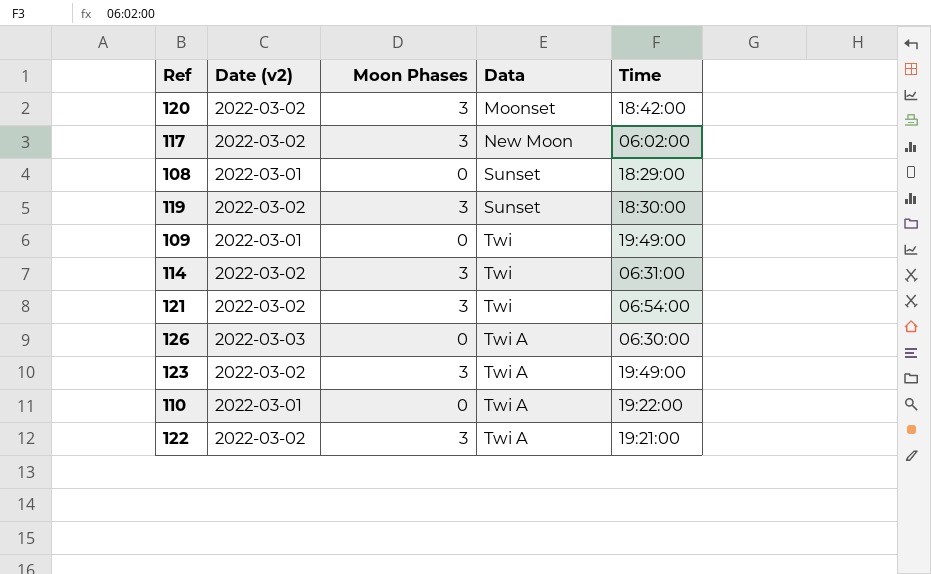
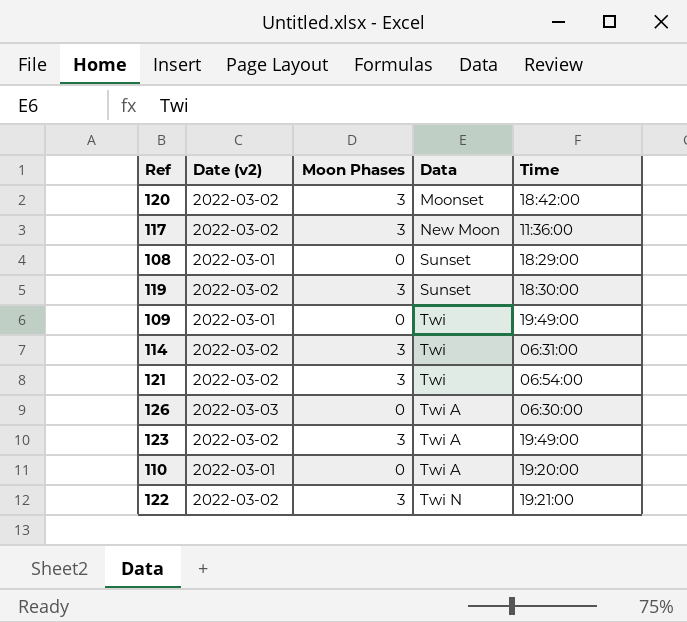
117 | Time: 06:02:00 -> 11:36:00
110 | Time: 19:22:00 -> 19:20:00
122 | Data: Twi A -> Twi N

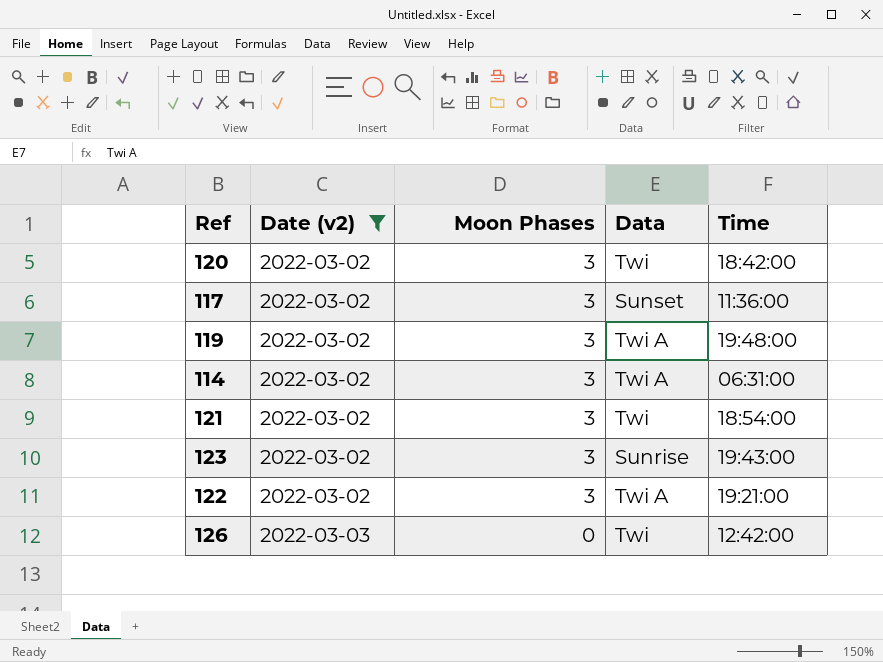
filter: none -> Date (v2) != 2022-03-01
row order: Data ascending -> Date (v2) ascending
120 | Data: Moonset -> Twi
117 | Data: New Moon -> Sunset
119 | Data: Sunset -> Twi A
119 | Time: 18:30:00 -> 19:48:00
114 | Data: Twi -> Twi A
121 | Time: 06:54:00 -> 18:54:00
123 | Data: Twi A -> Sunrise
123 | Time: 19:49:00 -> 19:43:00
122 | Data: Twi N -> Twi A
126 | Data: Twi A -> Twi
126 | Time: 06:30:00 -> 12:42:00

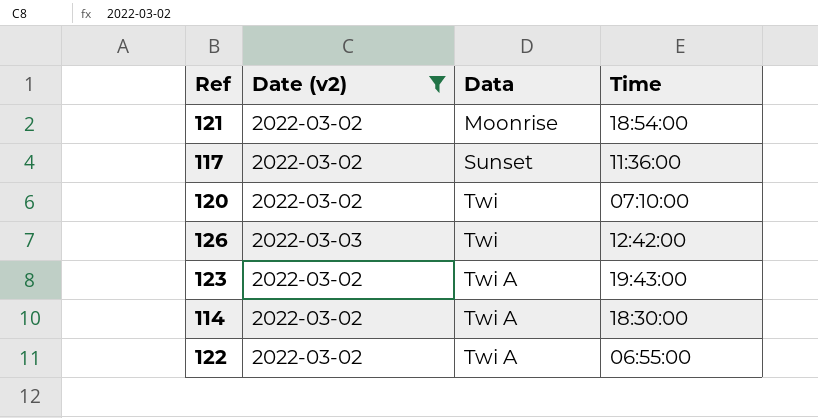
row order: Date (v2) ascending -> Data ascending
column Moon Phases | position: 3 -> none
row 119: 2022-03-02 | 3 | Twi A | 19:48:00 -> none
121 | Data: Twi -> Moonrise
120 | Time: 18:42:00 -> 07:10:00
123 | Data: Sunrise -> Twi A
114 | Time: 06:31:00 -> 18:30:00
122 | Time: 19:21:00 -> 06:55:00

